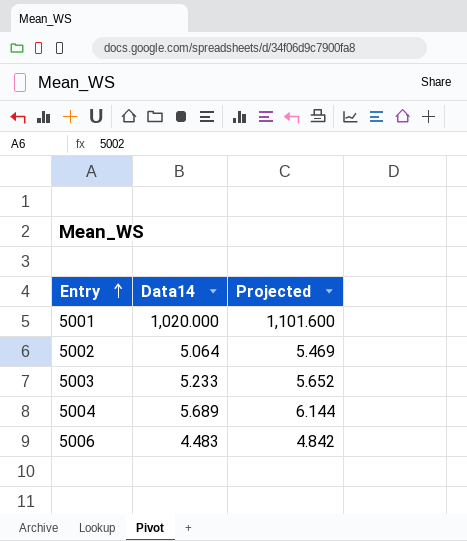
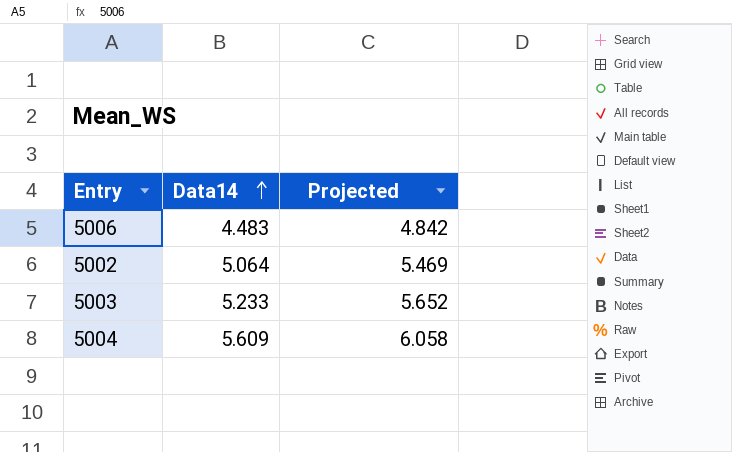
row order: Entry ascending -> Data14 ascending
row 5001: 1,020.000 | 1,101.600 -> none
5004 | Data14: 5.689 -> 5.609
5004 | Projected: 6.144 -> 6.058

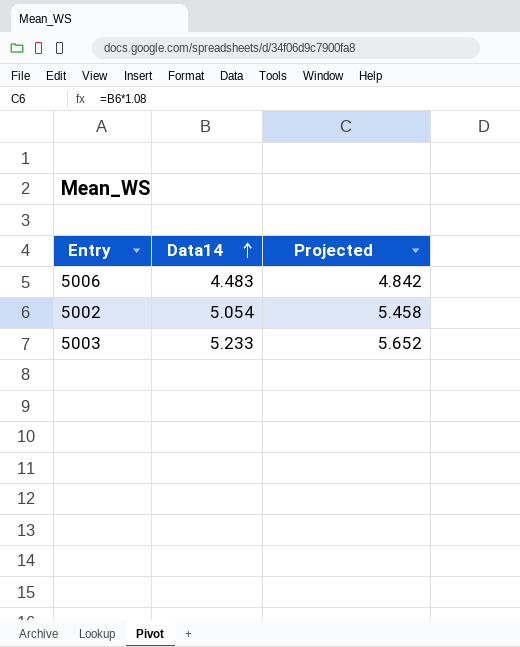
row 5004: 5.609 | 6.058 -> none
5002 | Data14: 5.064 -> 5.054
5002 | Projected: 5.469 -> 5.458

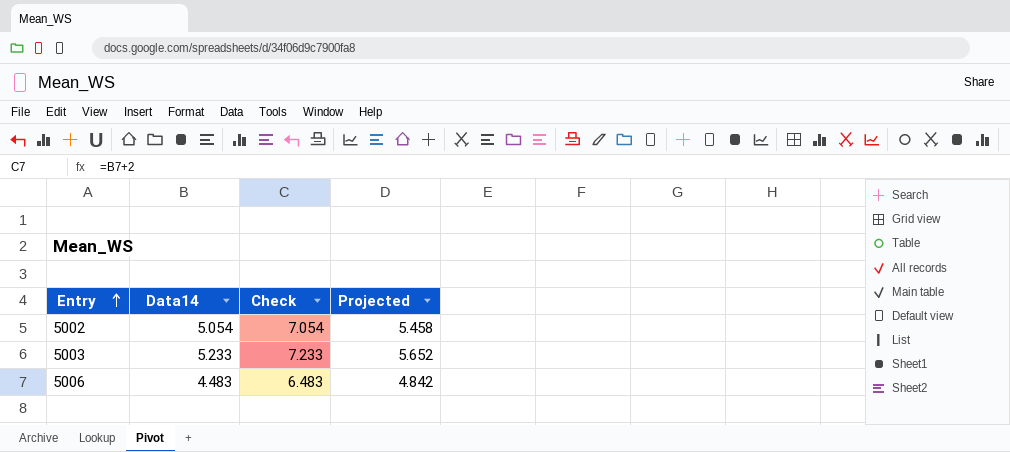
row order: Data14 ascending -> Entry ascending
column Check | formula: none -> [Data14] + 2

